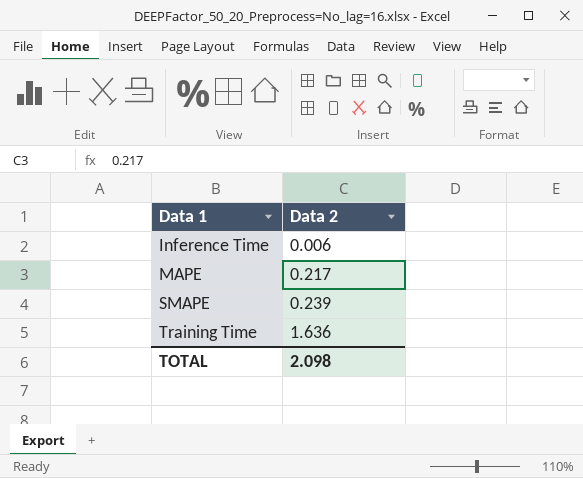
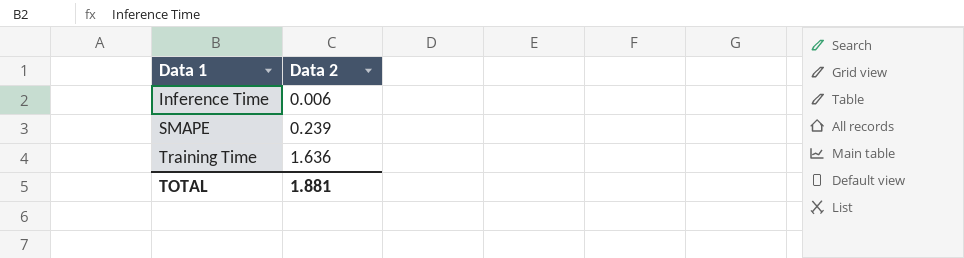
row MAPE: 0.217 -> none
TOTAL | Data 2: 2.098 -> 1.881

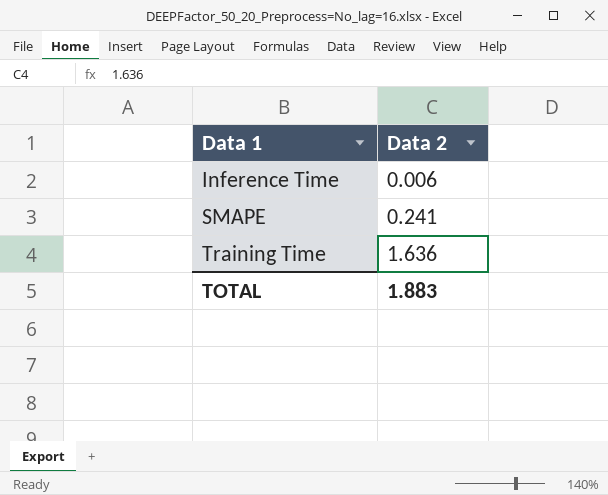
SMAPE | Data 2: 0.239 -> 0.241
TOTAL | Data 2: 1.881 -> 1.883

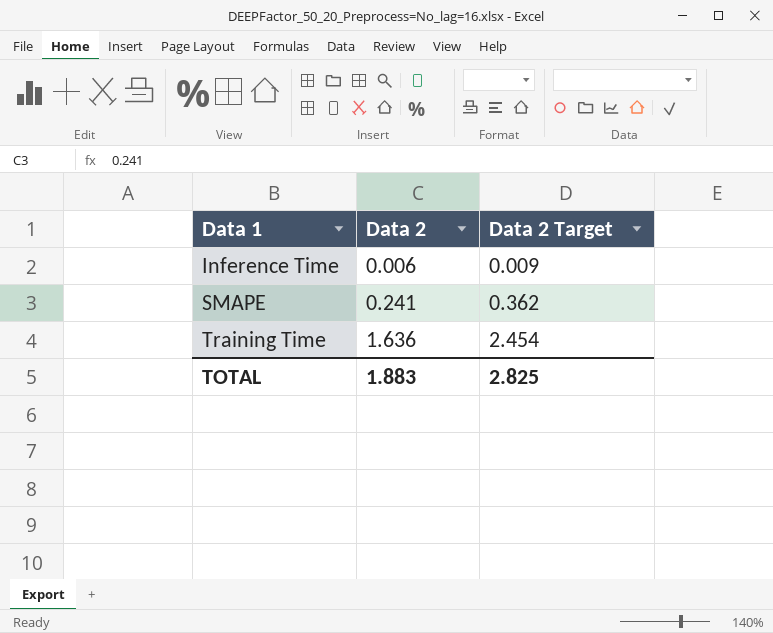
column Data 2 Target | formula: none -> [Data 2] * 1.5

